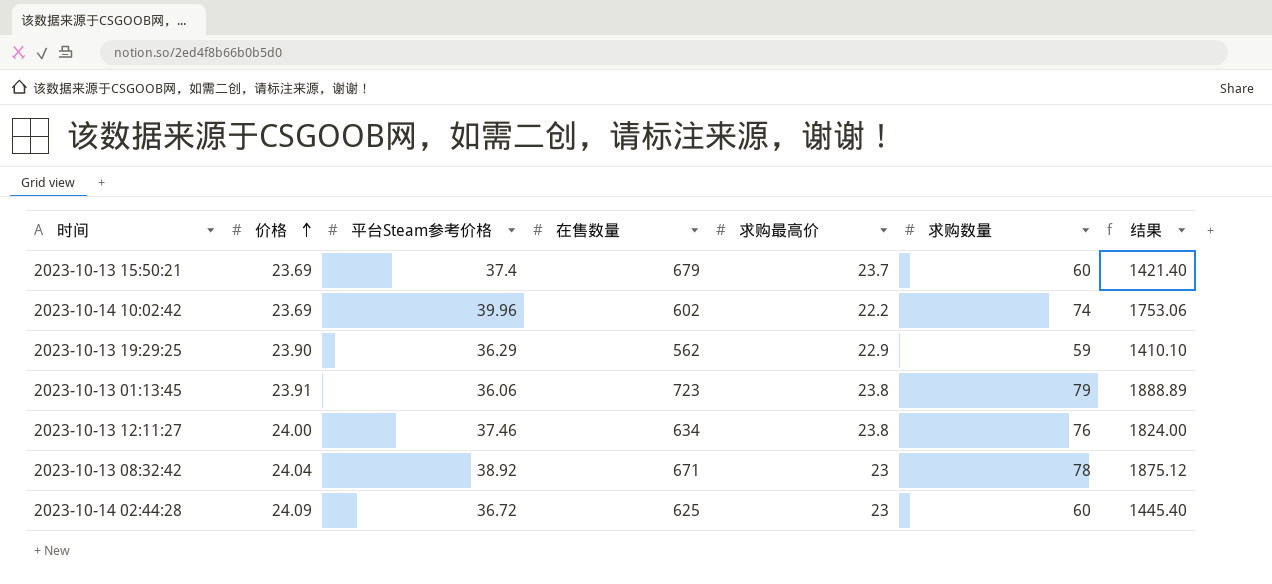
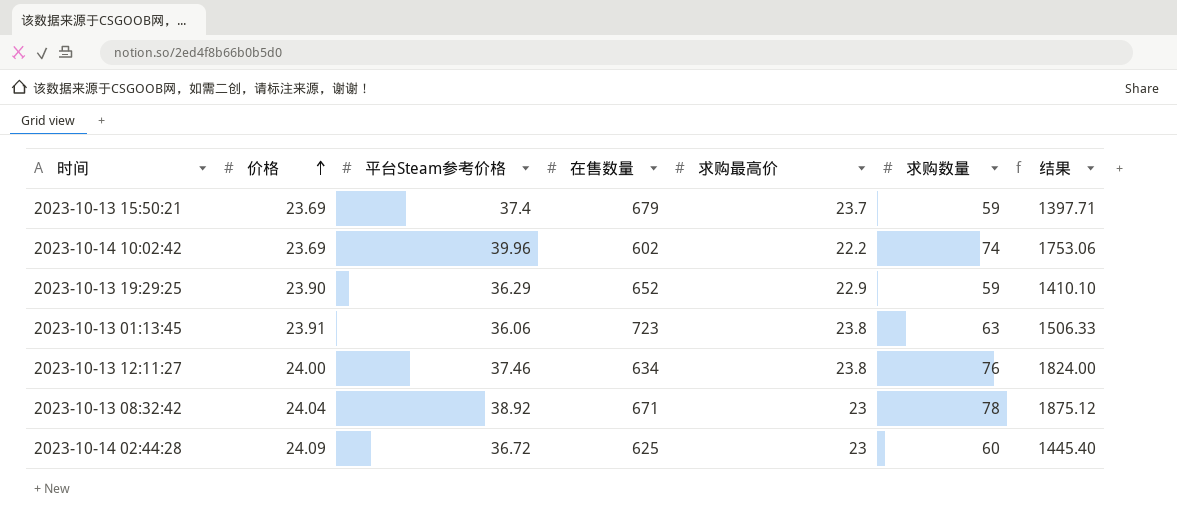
2023-10-13 15:50:21 | 求购数量: 60 -> 59
2023-10-13 15:50:21 | 结果: 1421.40 -> 1397.71
2023-10-13 19:29:25 | 在售数量: 562 -> 652
2023-10-13 01:13:45 | 求购数量: 79 -> 63
2023-10-13 01:13:45 | 结果: 1888.89 -> 1506.33

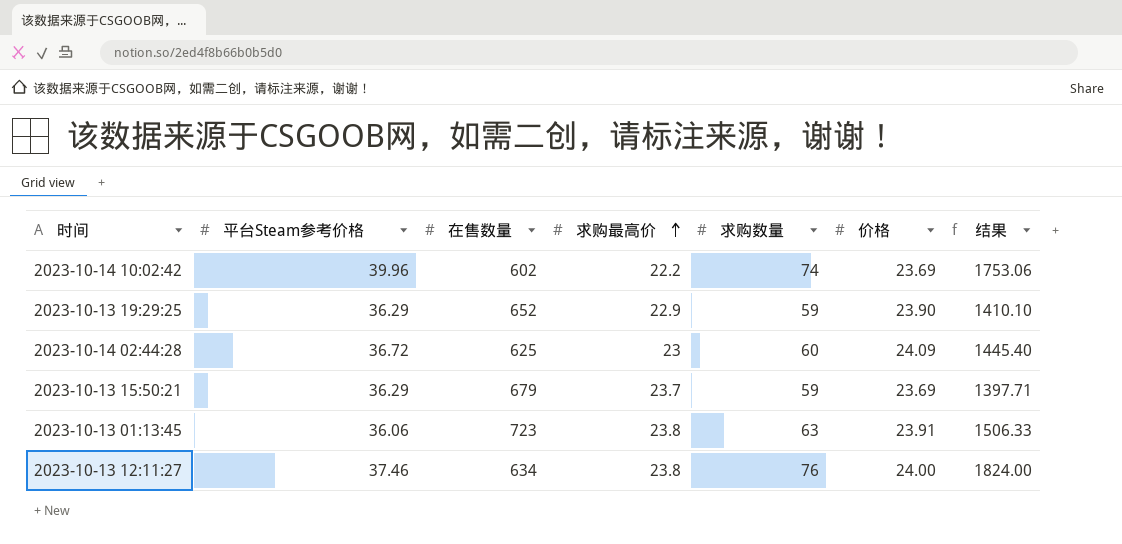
row order: 价格 ascending -> 求购最高价 ascending
column 价格 | position: 2 -> 6
row 2023-10-13 08:32:42: 24.04 | 38.92 | 671 | 23 | 78 | 1875.12 -> none
2023-10-13 15:50:21 | 平台Steam参考价格: 37.4 -> 36.29

